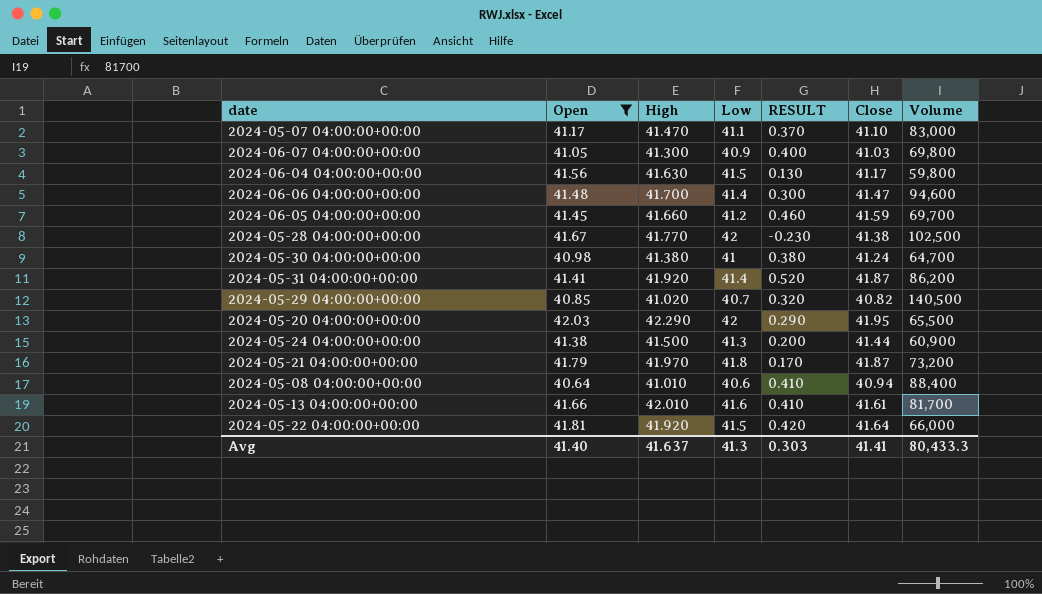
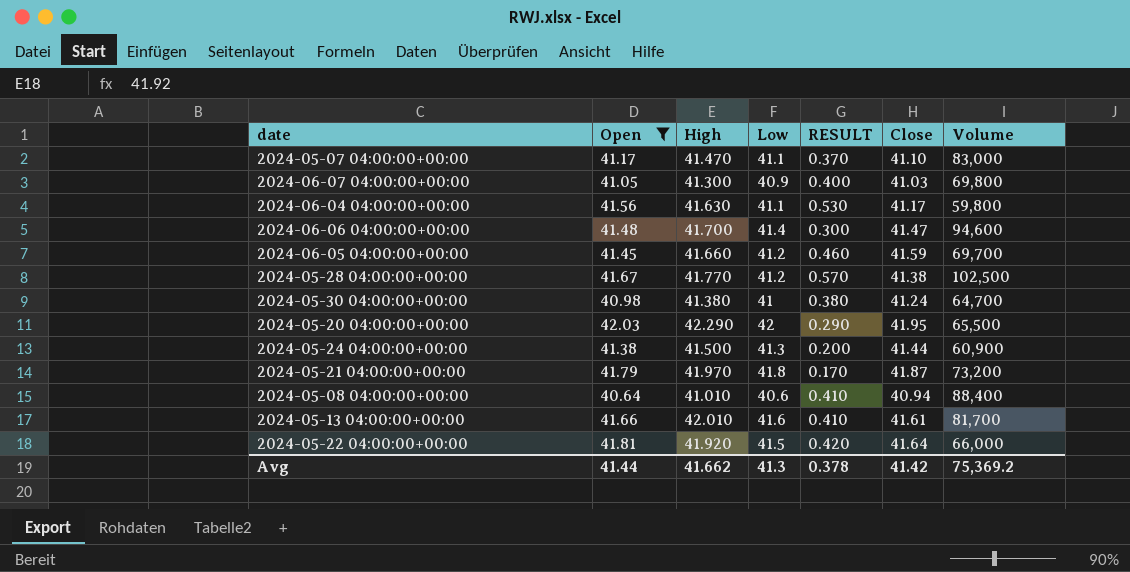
row 2024-05-31 04:00:00+00:00: 41.41 | 41.920 | 41.4 | 0.520 | 41.87 | 86,200 -> none
row 2024-05-29 04:00:00+00:00: 40.85 | 41.020 | 40.7 | 0.320 | 40.82 | 140,500 -> none
2024-06-04 04:00:00+00:00 | Low: 41.5 -> 41.1
2024-06-04 04:00:00+00:00 | RESULT: 0.130 -> 0.530
2024-05-28 04:00:00+00:00 | Low: 42 -> 41.2
2024-05-28 04:00:00+00:00 | RESULT: -0.230 -> 0.570
Avg | Open: 41.40 -> 41.44
Avg | High: 41.637 -> 41.662
Avg | RESULT: 0.303 -> 0.378
Avg | Close: 41.41 -> 41.42
Avg | Volume: 80,433.3 -> 75,369.2

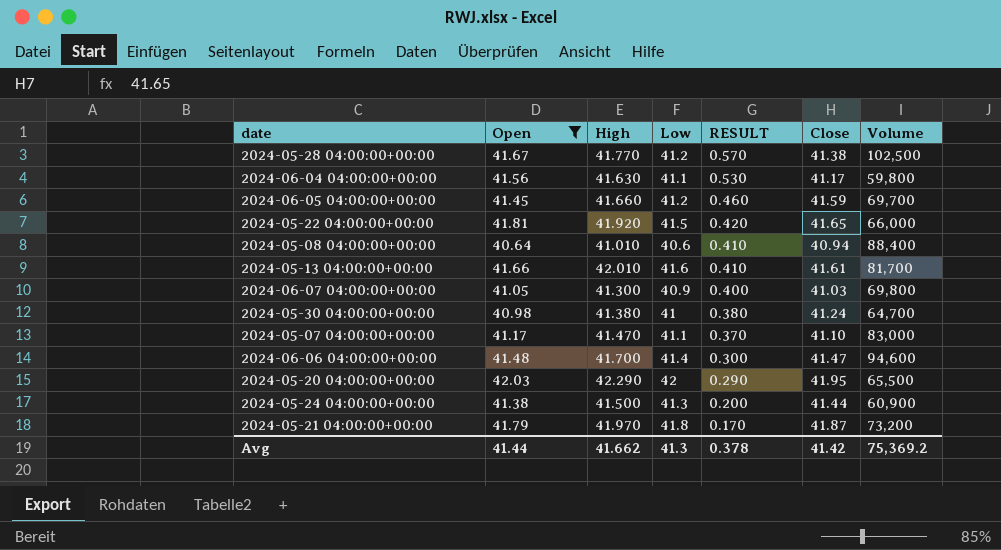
row order: none -> RESULT descending
2024-05-22 04:00:00+00:00 | Close: 41.64 -> 41.65

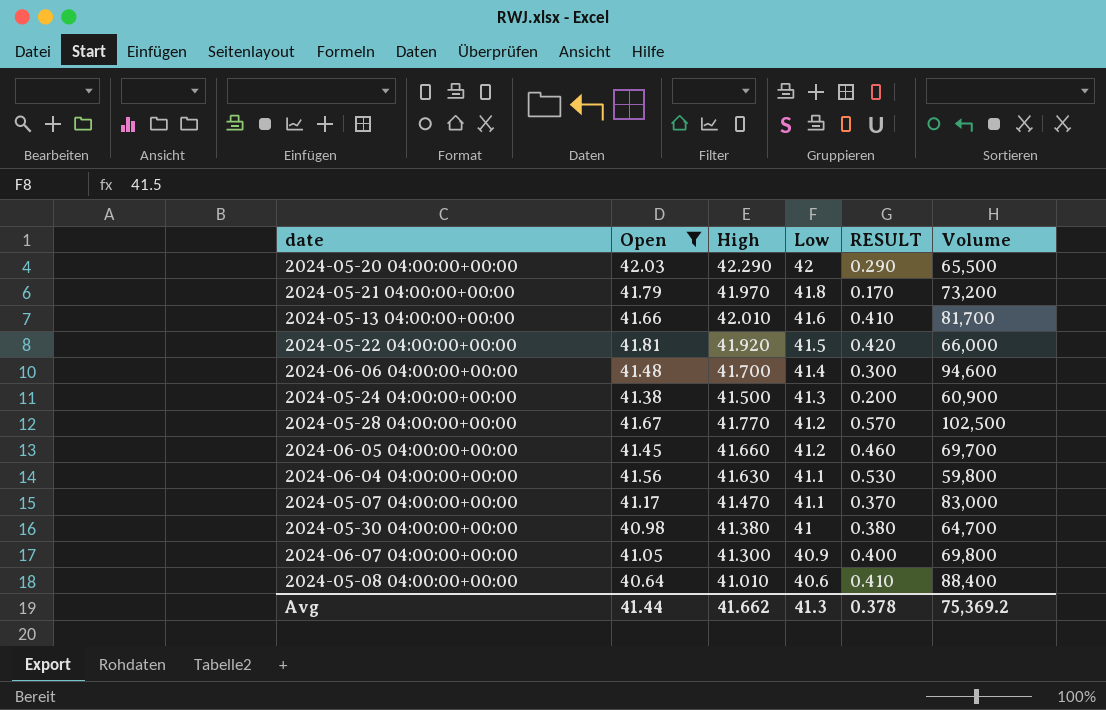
row order: RESULT descending -> Low descending
column Close | position: 6 -> none

